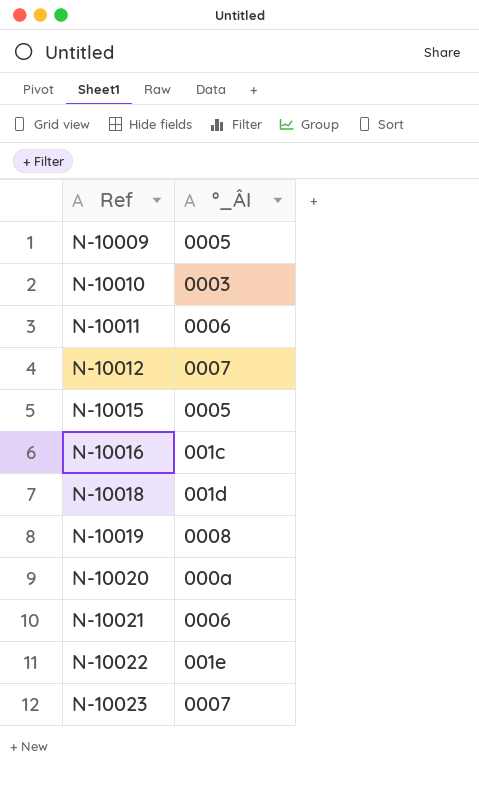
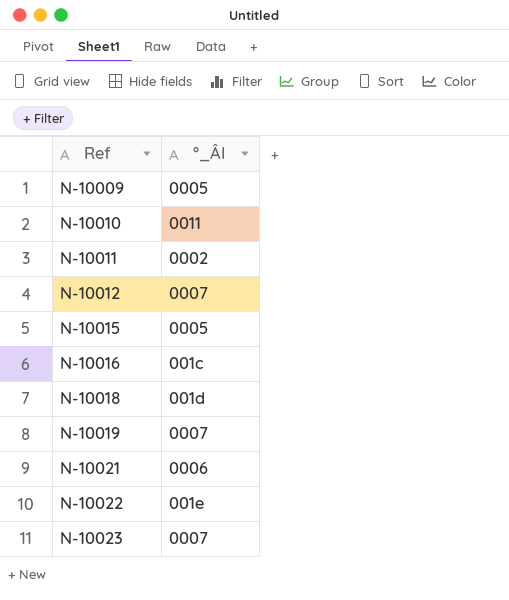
row N-10020: 000a -> none
N-10010 | °_ÂI: 0003 -> 0011
N-10011 | °_ÂI: 0006 -> 0002
N-10019 | °_ÂI: 0008 -> 0007

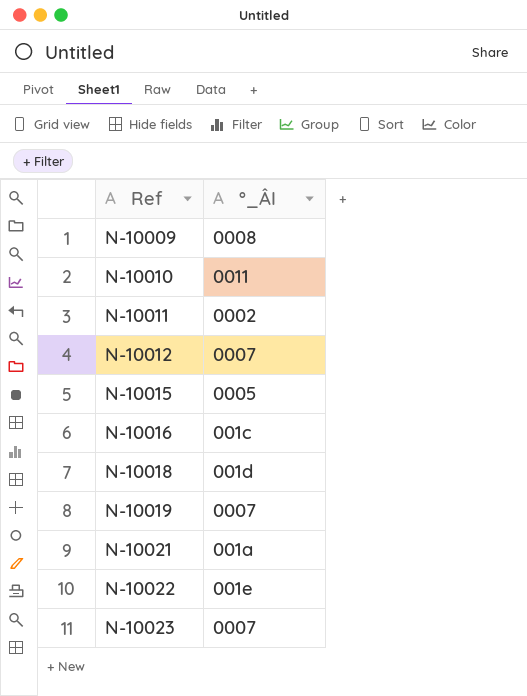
N-10009 | °_ÂI: 0005 -> 0008
N-10021 | °_ÂI: 0006 -> 001a

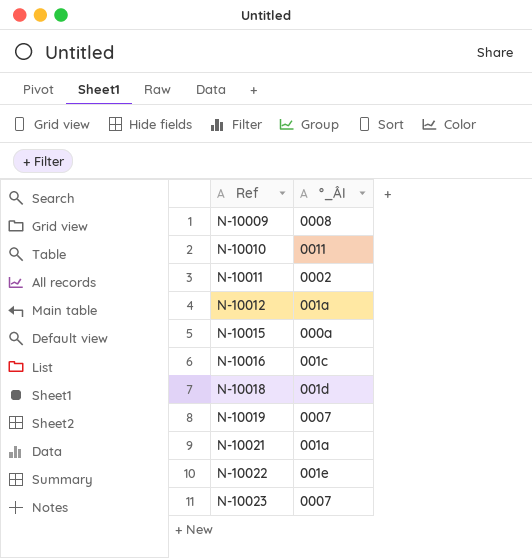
N-10012 | °_ÂI: 0007 -> 001a
N-10015 | °_ÂI: 0005 -> 000a

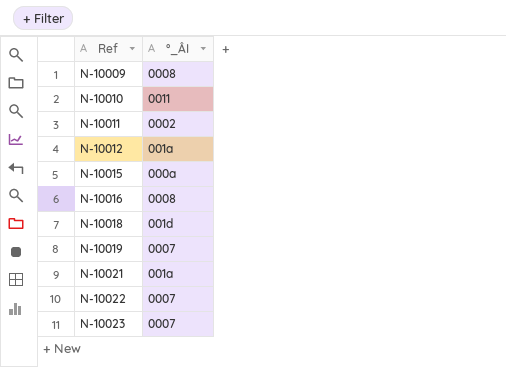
N-10016 | °_ÂI: 001c -> 0008
N-10022 | °_ÂI: 001e -> 0007

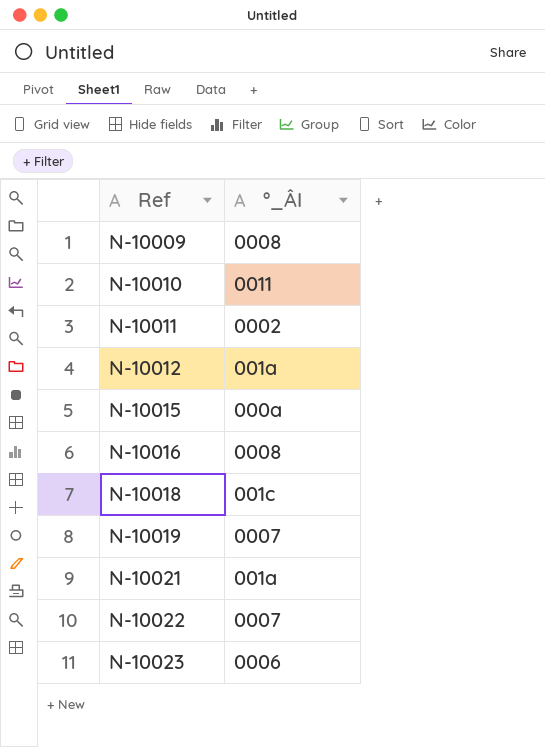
N-10018 | °_ÂI: 001d -> 001c
N-10023 | °_ÂI: 0007 -> 0006

